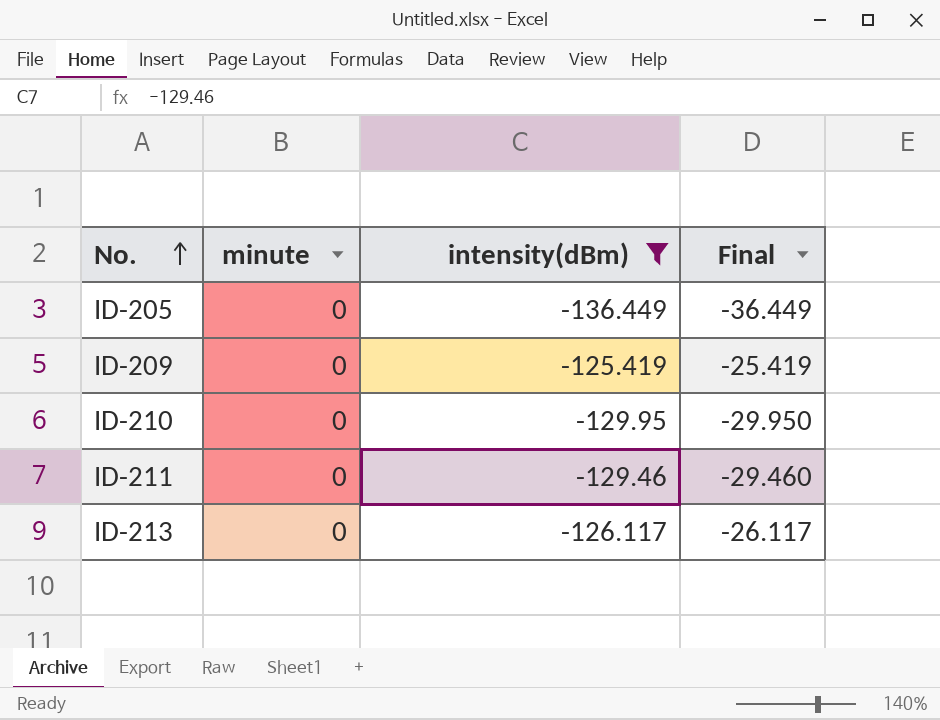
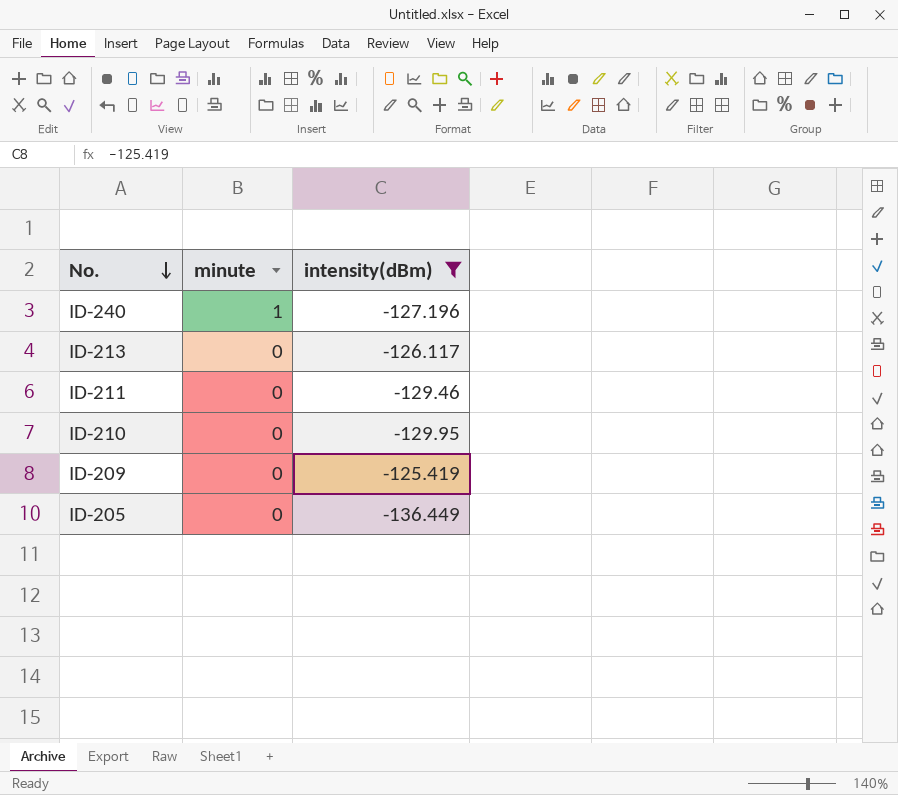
row order: No. ascending -> No. descending
column Final | formula: [intensity(dBm)] + 100 -> none
row ID-240: none -> 1 | -127.196

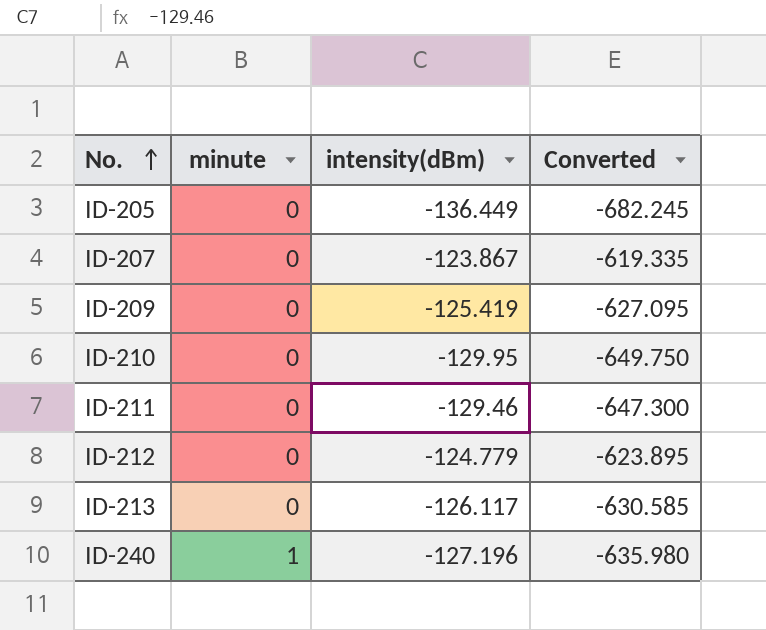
filter: intensity(dBm) <= -125.419 -> none
row order: No. descending -> No. ascending
column Converted | formula: none -> [intensity(dBm)] * 5

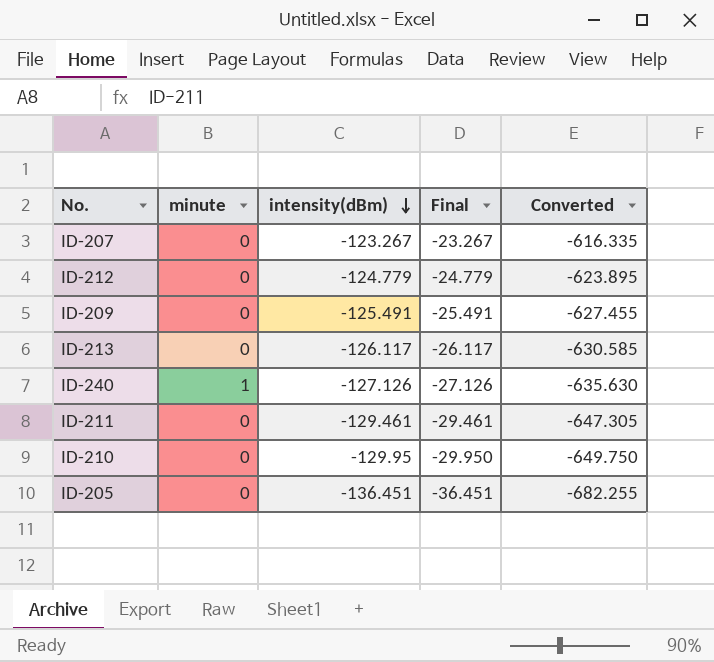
row order: No. ascending -> intensity(dBm) descending
column Final | formula: none -> [intensity(dBm)] + 100
ID-207 | intensity(dBm): -123.867 -> -123.267
ID-207 | Converted: -619.335 -> -616.335
ID-209 | intensity(dBm): -125.419 -> -125.491
ID-209 | Converted: -627.095 -> -627.455
ID-240 | intensity(dBm): -127.196 -> -127.126
ID-240 | Converted: -635.980 -> -635.630
ID-211 | intensity(dBm): -129.46 -> -129.461
ID-211 | Converted: -647.300 -> -647.305
ID-205 | intensity(dBm): -136.449 -> -136.451
ID-205 | Converted: -682.245 -> -682.255

